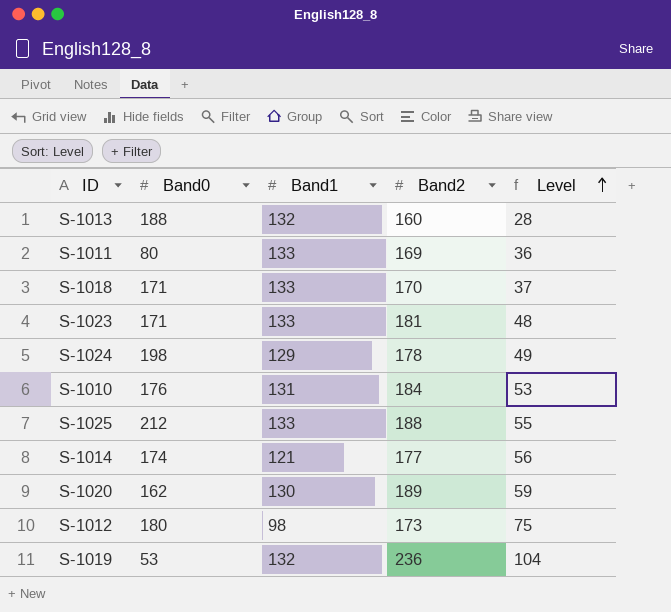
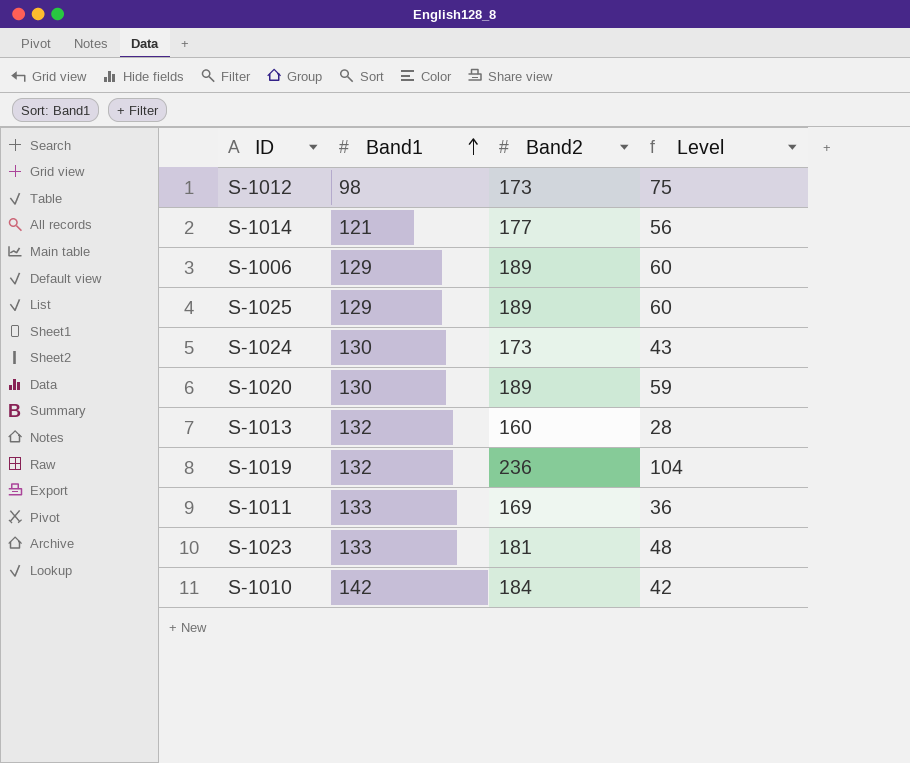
row order: Level ascending -> Band1 ascending
column Band0 | position: 2 -> none
row S-1018: 171 | 133 | 170 | 37 -> none
row S-1006: none -> 129 | 189 | 60
S-1025 | Band1: 133 -> 129
S-1025 | Band2: 188 -> 189
S-1025 | Level: 55 -> 60
S-1024 | Band1: 129 -> 130
S-1024 | Band2: 178 -> 173
S-1024 | Level: 49 -> 43
S-1010 | Band1: 131 -> 142
S-1010 | Level: 53 -> 42

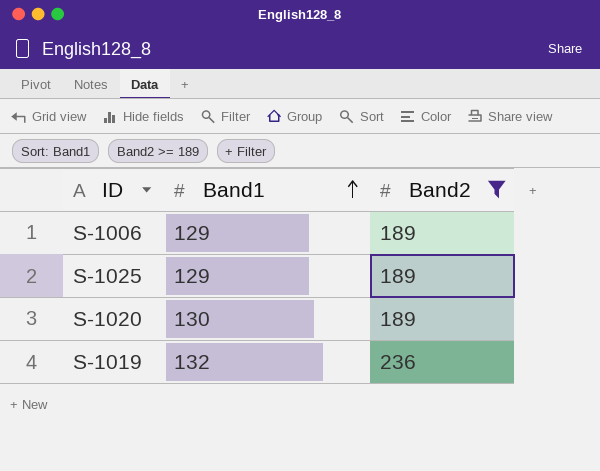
filter: none -> Band2 >= 189
column Level | formula: [Band2] - [Band1] -> none

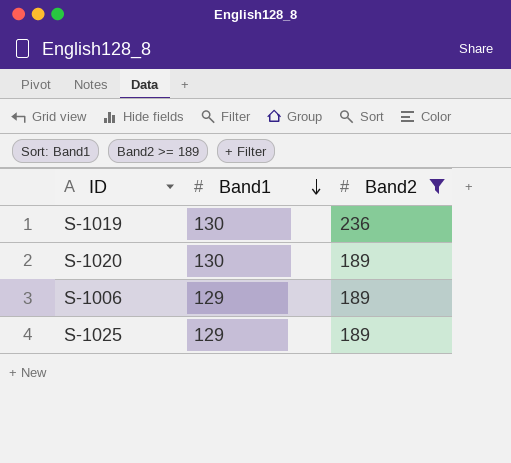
row order: Band1 ascending -> Band1 descending
S-1019 | Band1: 132 -> 130

